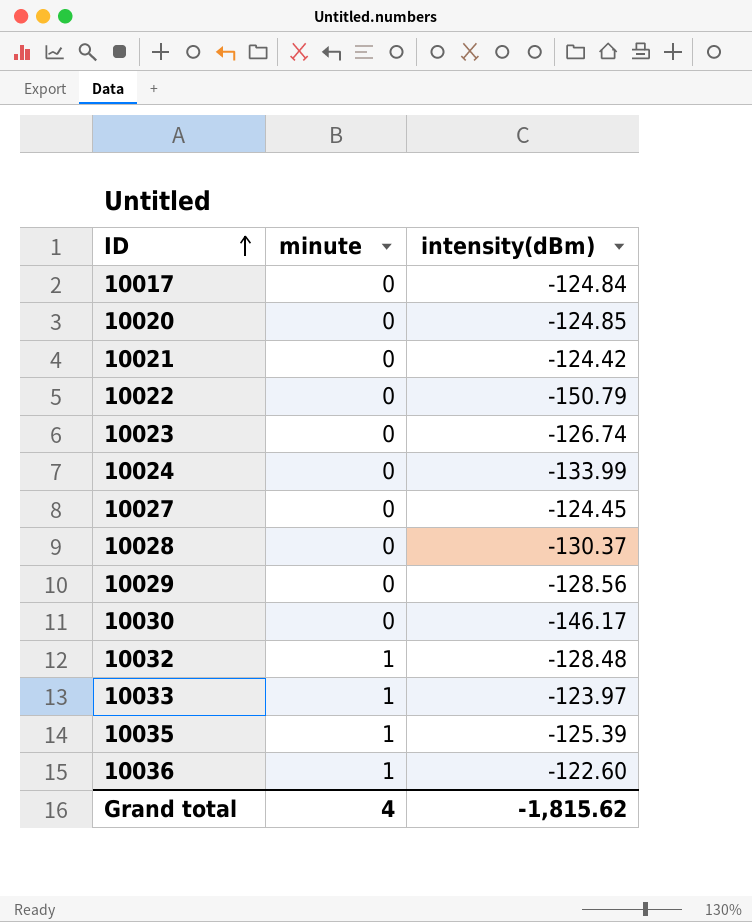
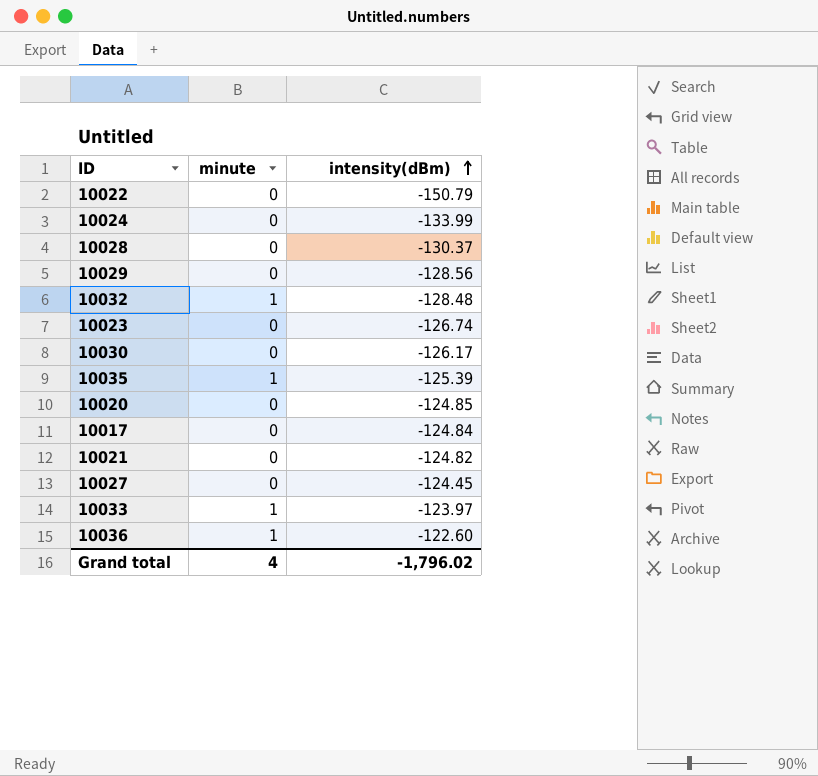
row order: ID ascending -> intensity(dBm) ascending
10030 | intensity(dBm): -146.17 -> -126.17
10021 | intensity(dBm): -124.42 -> -124.82
Grand total | intensity(dBm): -1,815.62 -> -1,796.02

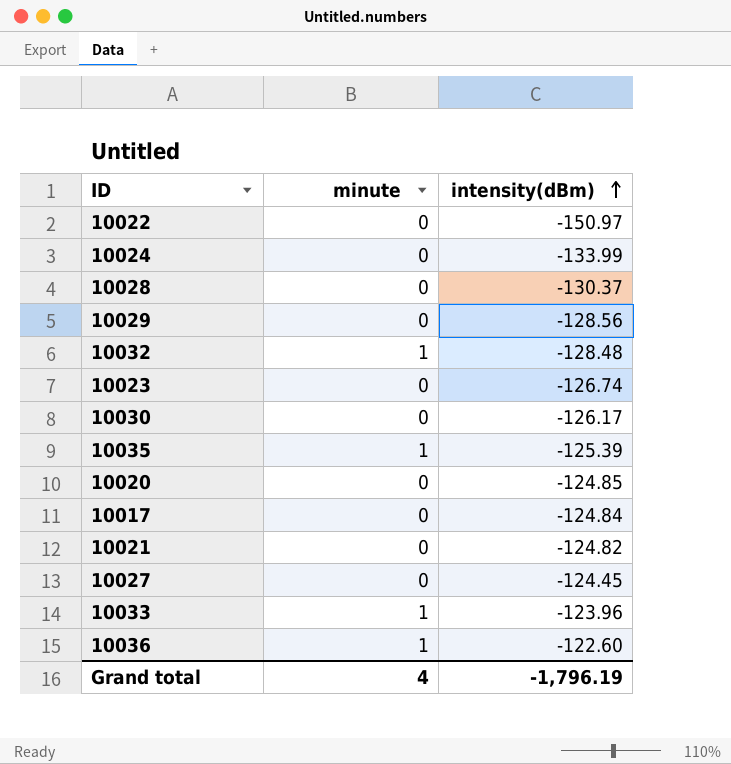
10022 | intensity(dBm): -150.79 -> -150.97
10033 | intensity(dBm): -123.97 -> -123.96
Grand total | intensity(dBm): -1,796.02 -> -1,796.19

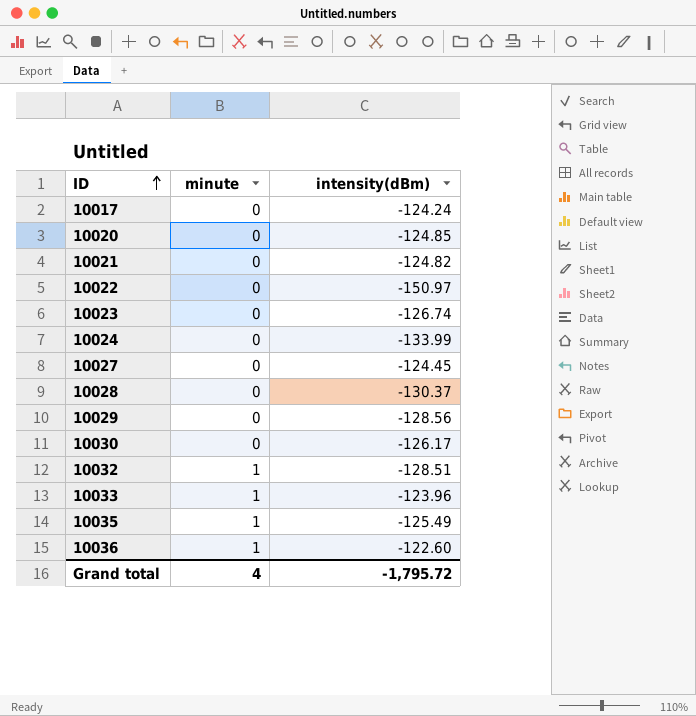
row order: intensity(dBm) ascending -> ID ascending
10017 | intensity(dBm): -124.84 -> -124.24
10032 | intensity(dBm): -128.48 -> -128.51
10035 | intensity(dBm): -125.39 -> -125.49
Grand total | intensity(dBm): -1,796.19 -> -1,795.72

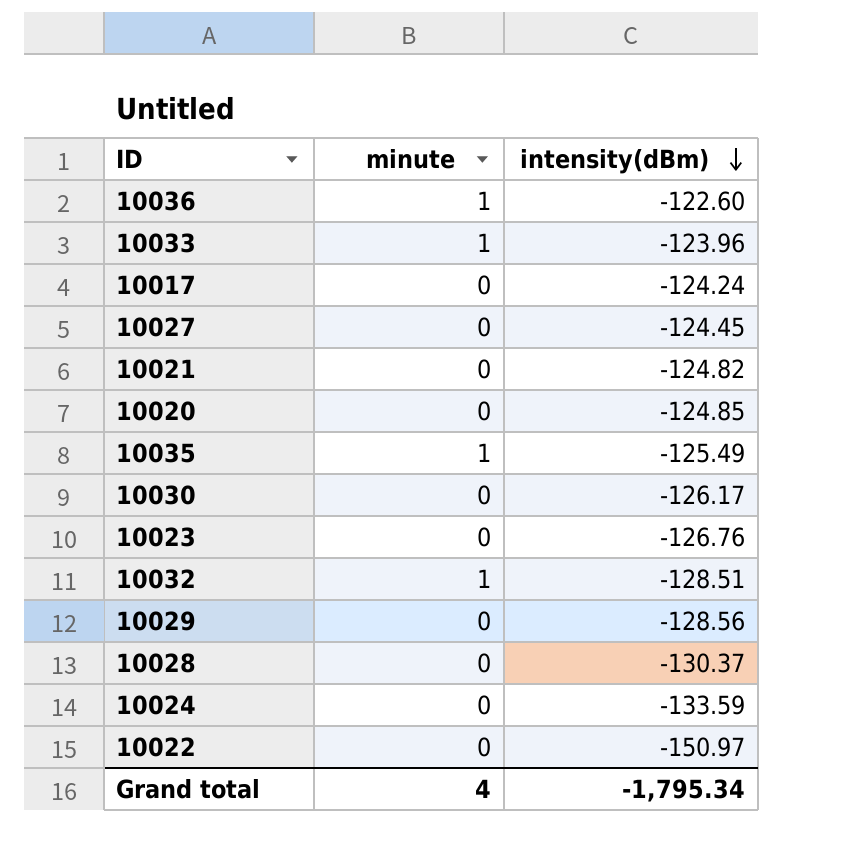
row order: ID ascending -> intensity(dBm) descending
10023 | intensity(dBm): -126.74 -> -126.76
10024 | intensity(dBm): -133.99 -> -133.59
Grand total | intensity(dBm): -1,795.72 -> -1,795.34

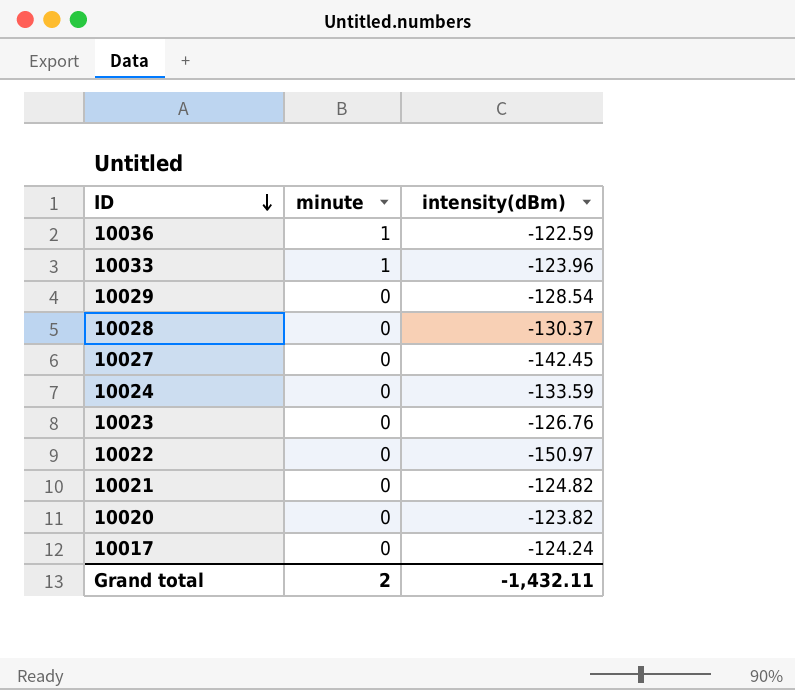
row order: intensity(dBm) descending -> ID descending
row 10035: 1 | -125.49 -> none
row 10030: 0 | -126.17 -> none
row 10032: 1 | -128.51 -> none
10036 | intensity(dBm): -122.60 -> -122.59
10029 | intensity(dBm): -128.56 -> -128.54
10027 | intensity(dBm): -124.45 -> -142.45
10020 | intensity(dBm): -124.85 -> -123.82
Grand total | minute: 4 -> 2
Grand total | intensity(dBm): -1,795.34 -> -1,432.11

